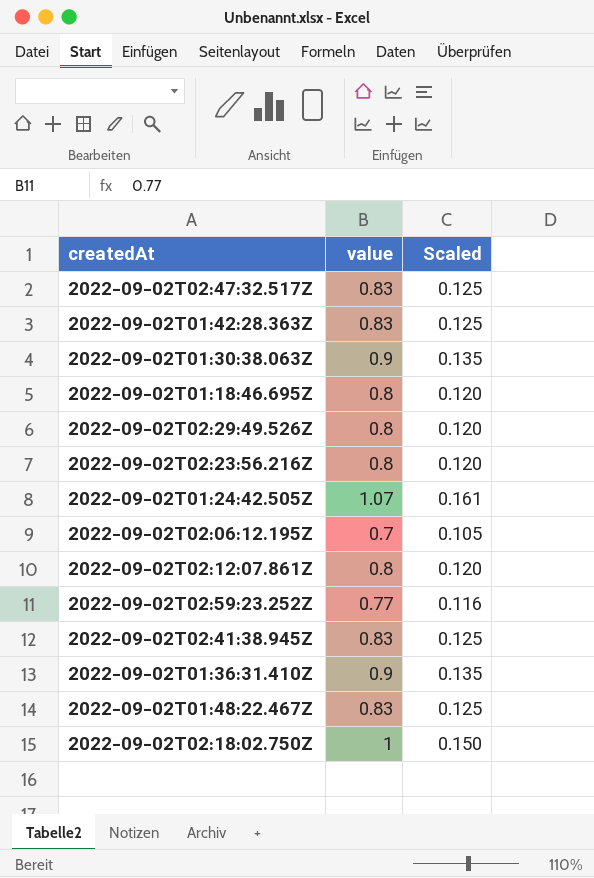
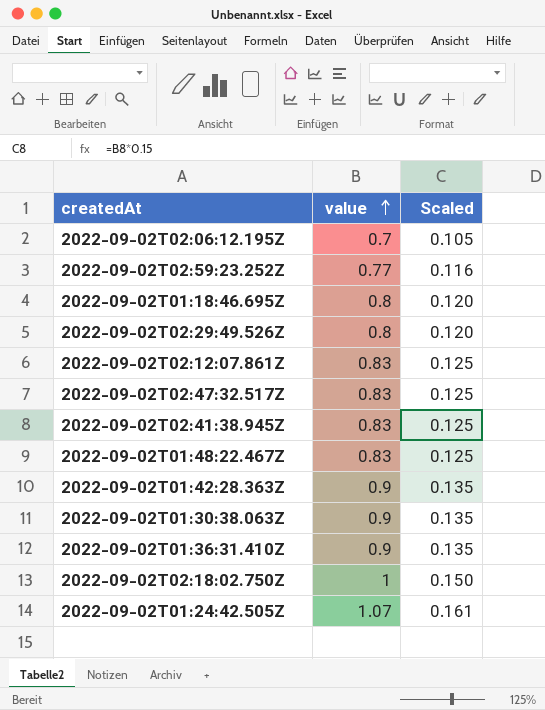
row order: none -> value ascending
row 2022-09-02T02:23:56.216Z: 0.8 | 0.120 -> none
2022-09-02T02:12:07.861Z | value: 0.8 -> 0.83
2022-09-02T02:12:07.861Z | Scaled: 0.120 -> 0.125
2022-09-02T01:42:28.363Z | value: 0.83 -> 0.9
2022-09-02T01:42:28.363Z | Scaled: 0.125 -> 0.135

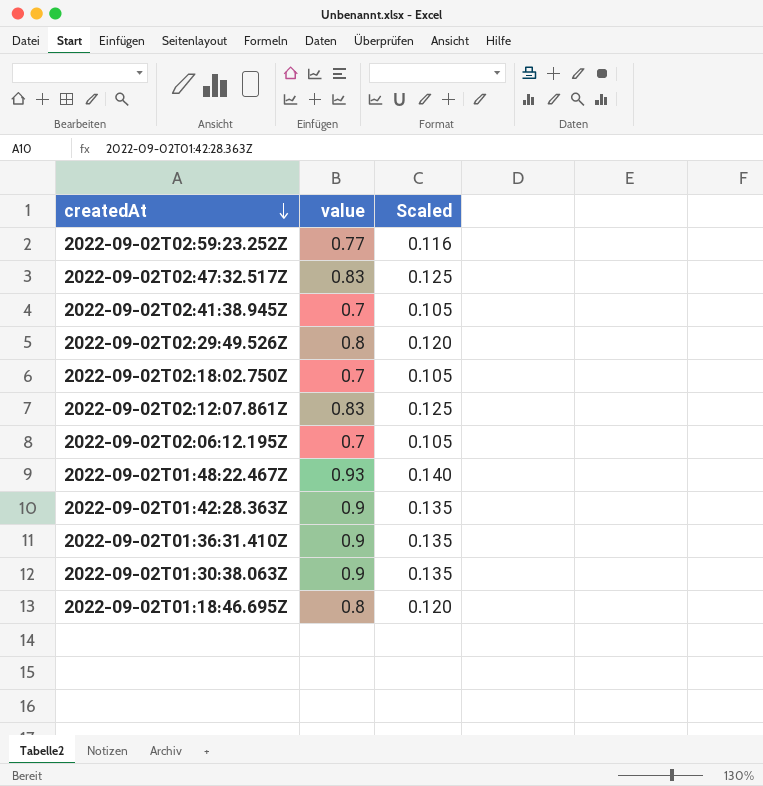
row order: value ascending -> createdAt descending
row 2022-09-02T01:24:42.505Z: 1.07 | 0.161 -> none
2022-09-02T02:41:38.945Z | value: 0.83 -> 0.7
2022-09-02T02:41:38.945Z | Scaled: 0.125 -> 0.105
2022-09-02T02:18:02.750Z | value: 1 -> 0.7
2022-09-02T02:18:02.750Z | Scaled: 0.150 -> 0.105
2022-09-02T01:48:22.467Z | value: 0.83 -> 0.93
2022-09-02T01:48:22.467Z | Scaled: 0.125 -> 0.140

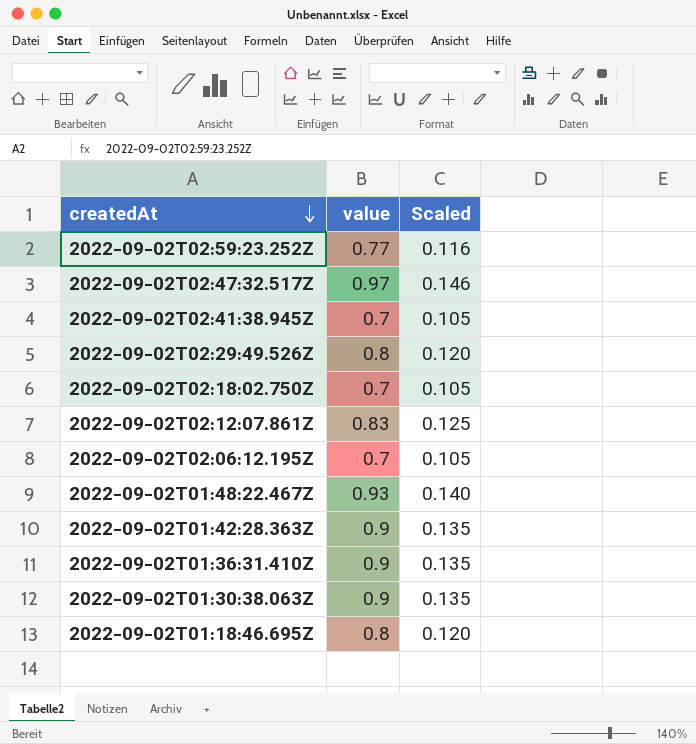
2022-09-02T02:47:32.517Z | value: 0.83 -> 0.97
2022-09-02T02:47:32.517Z | Scaled: 0.125 -> 0.146

